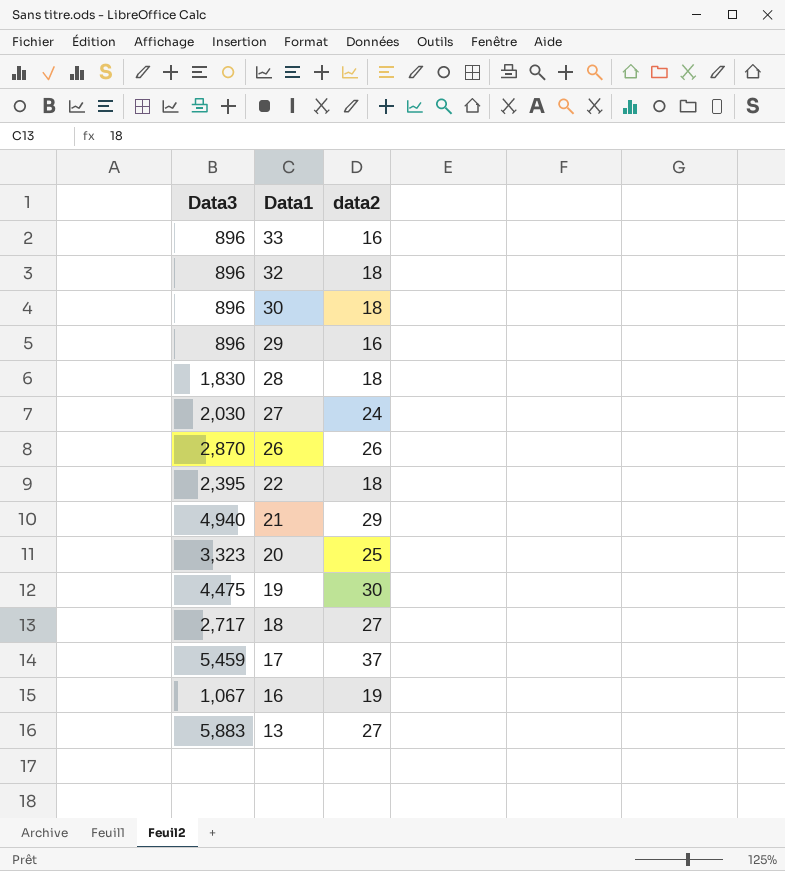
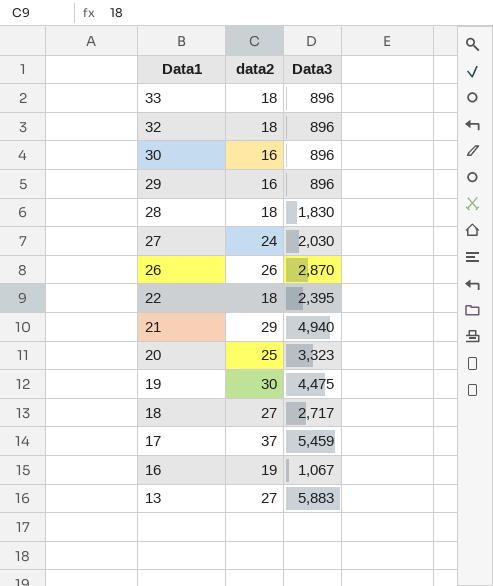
column Data3 | position: 1 -> 3
33 | data2: 16 -> 18
30 | data2: 18 -> 16

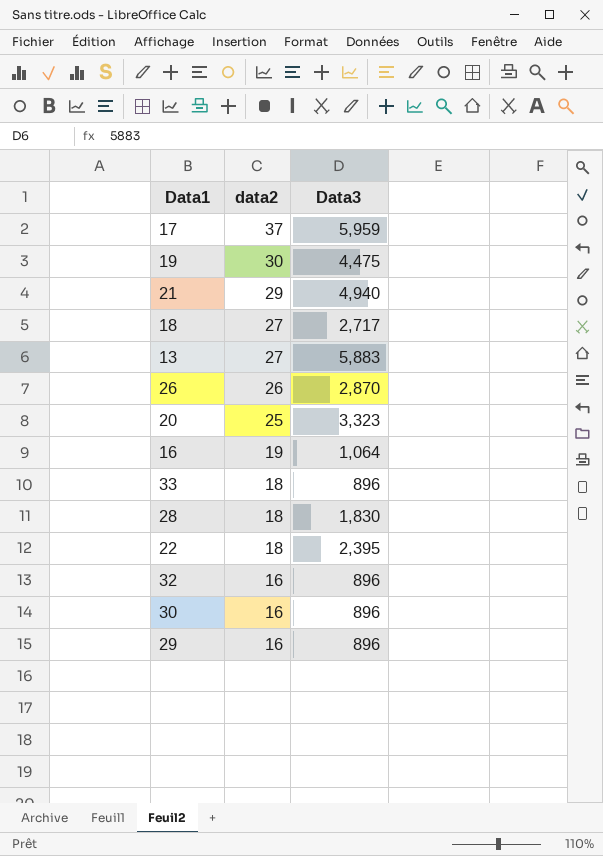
row order: Data1 descending -> data2 descending
row 27: 24 | 2,030 -> none
17 | Data3: 5,459 -> 5,959
16 | Data3: 1,067 -> 1,064
32 | data2: 18 -> 16

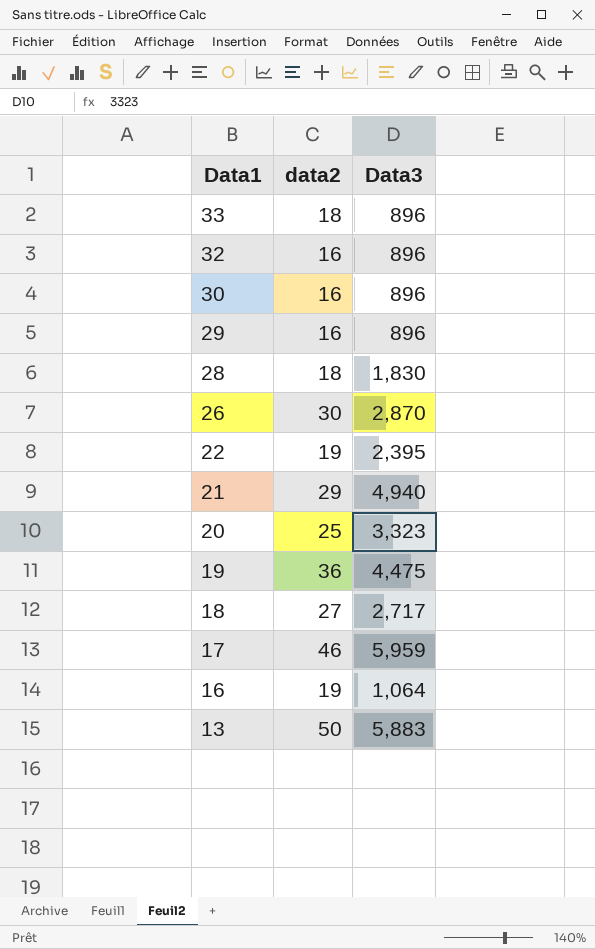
row order: data2 descending -> Data1 descending
26 | data2: 26 -> 30
22 | data2: 18 -> 19
19 | data2: 30 -> 36
17 | data2: 37 -> 46
13 | data2: 27 -> 50

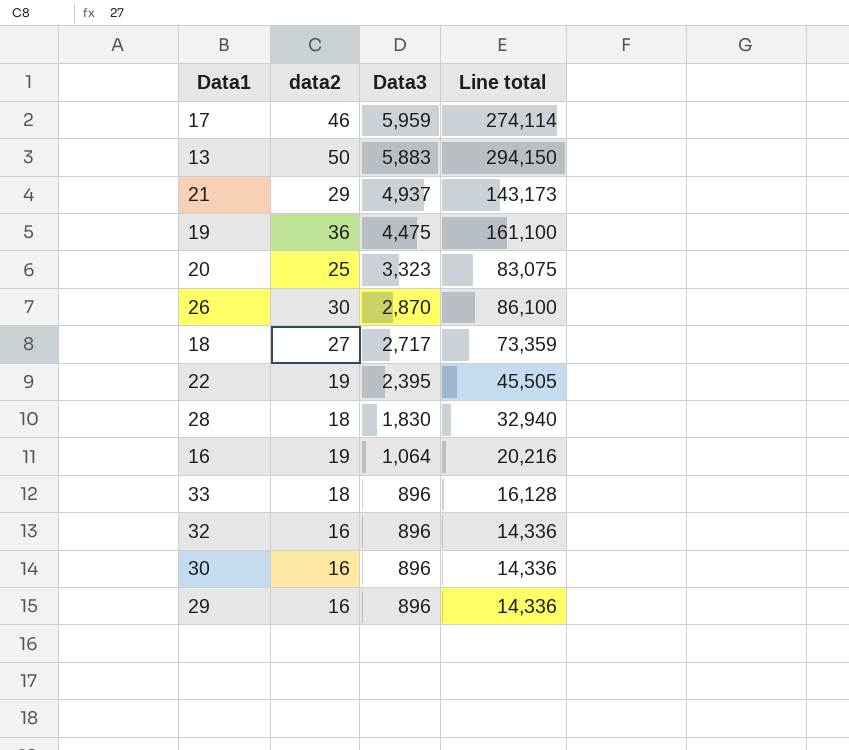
row order: Data1 descending -> Data3 descending
column Line total | formula: none -> [data2] * [Data3]
21 | Data3: 4,940 -> 4,937

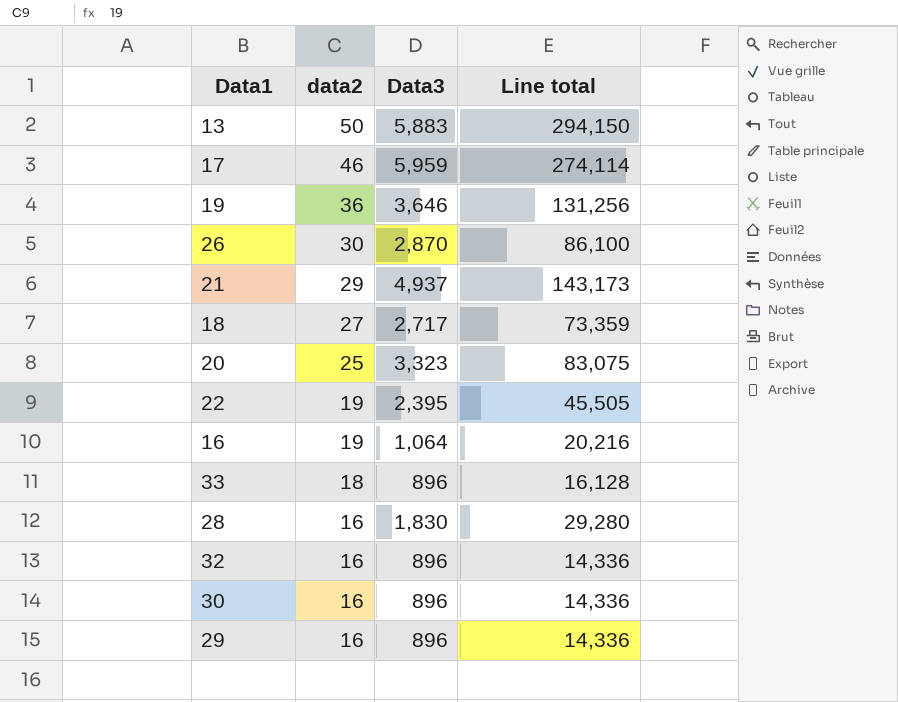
row order: Data3 descending -> data2 descending
19 | Data3: 4,475 -> 3,646
19 | Line total: 161,100 -> 131,256
28 | data2: 18 -> 16
28 | Line total: 32,940 -> 29,280

